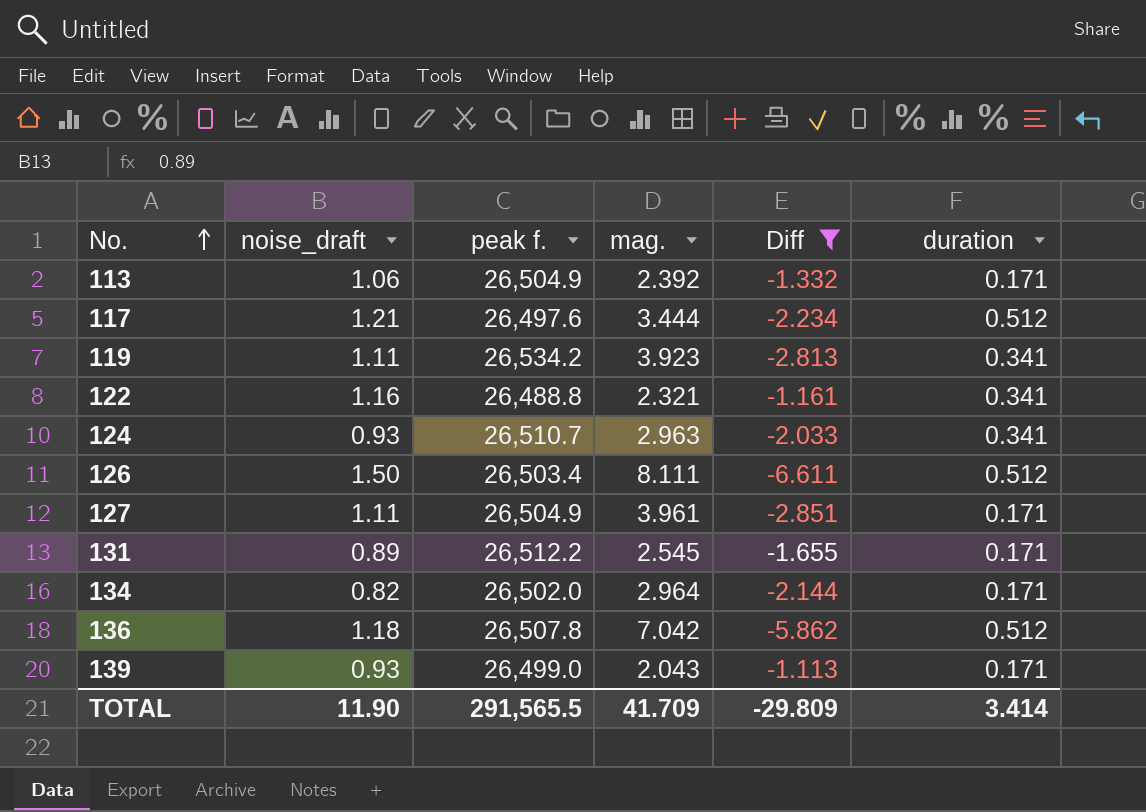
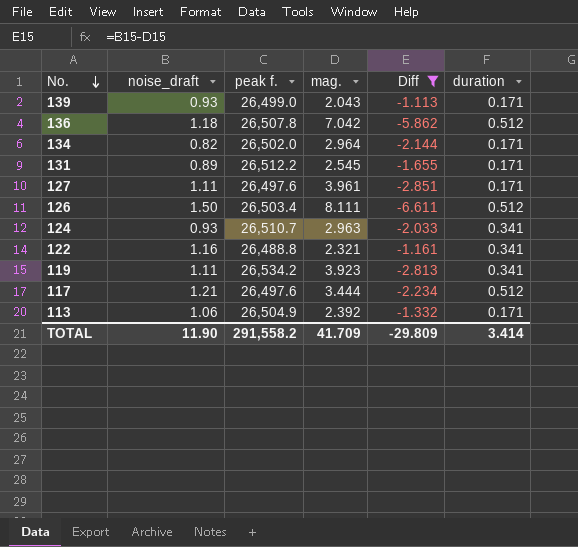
row order: No. ascending -> No. descending
127 | peak f.: 26,504.9 -> 26,497.6
TOTAL | peak f.: 291,565.5 -> 291,558.2

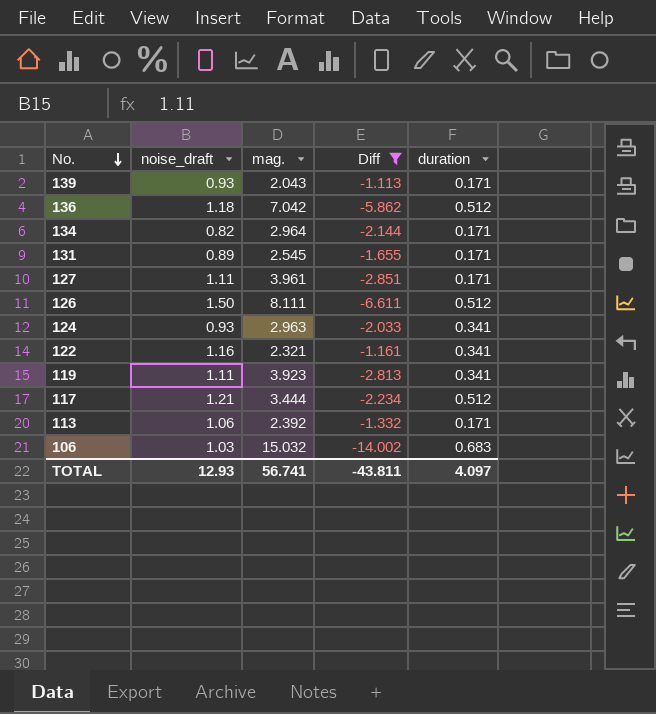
column peak f. | position: 3 -> none
row 106: none -> 1.03 | 15.032 | -14.002 | 0.683
TOTAL | noise_draft: 11.90 -> 12.93
TOTAL | mag.: 41.709 -> 56.741
TOTAL | Diff: -29.809 -> -43.811
TOTAL | duration: 3.414 -> 4.097

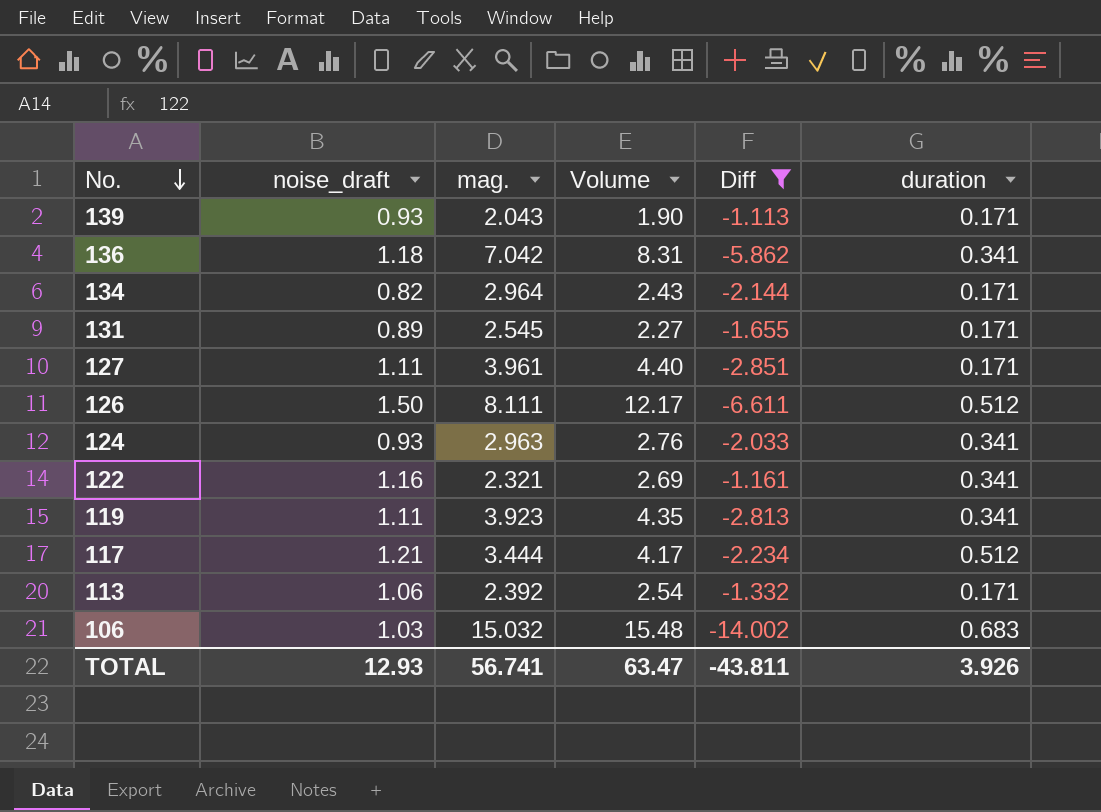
column Volume | formula: none -> [noise_draft] * [mag.]
136 | duration: 0.512 -> 0.341
TOTAL | duration: 4.097 -> 3.926

